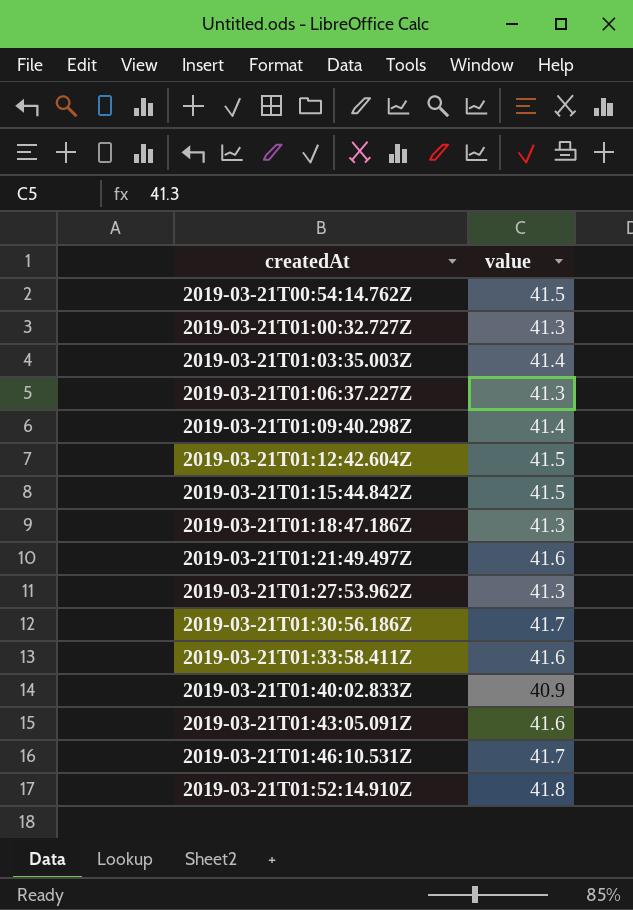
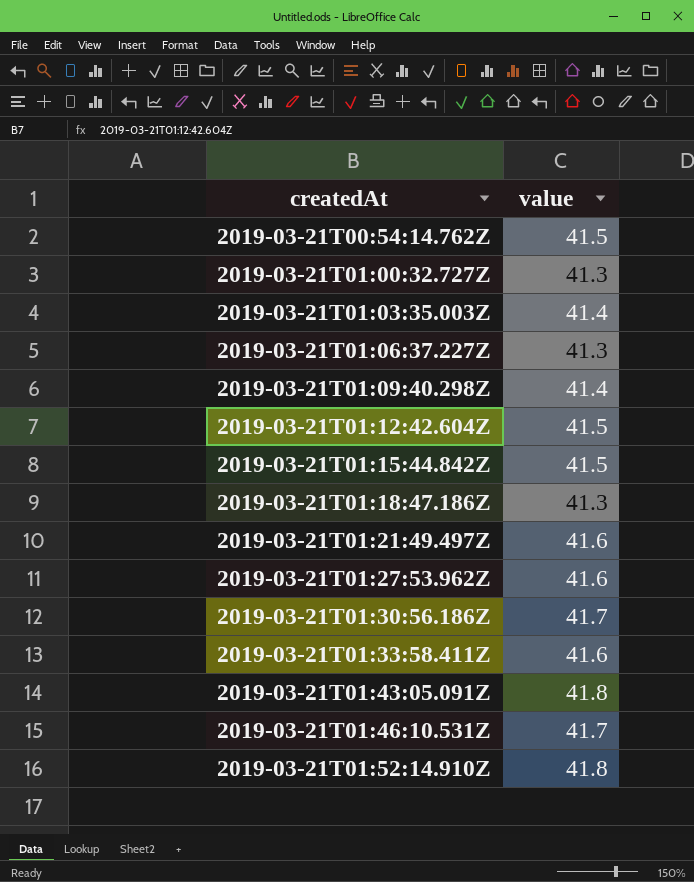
row 2019-03-21T01:40:02.833Z: 40.9 -> none
2019-03-21T01:27:53.962Z | value: 41.3 -> 41.6
2019-03-21T01:43:05.091Z | value: 41.6 -> 41.8

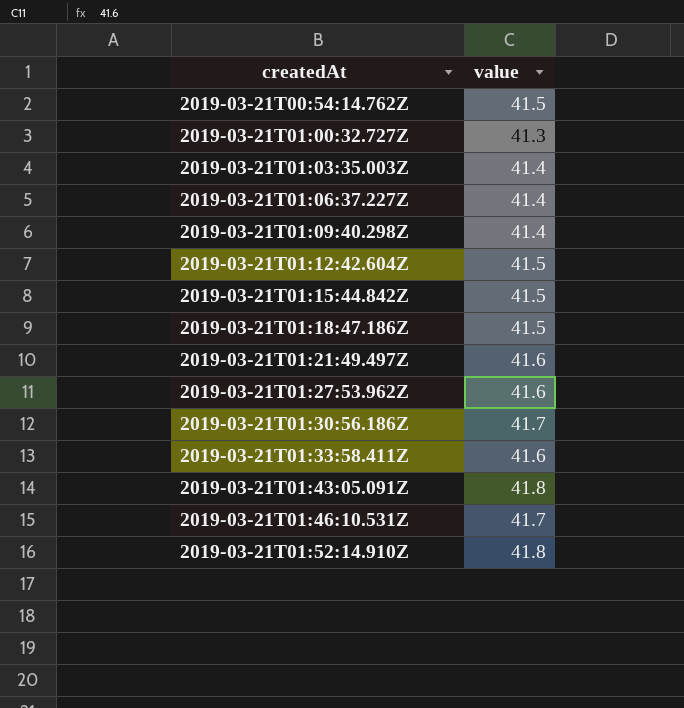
2019-03-21T01:06:37.227Z | value: 41.3 -> 41.4
2019-03-21T01:18:47.186Z | value: 41.3 -> 41.5

